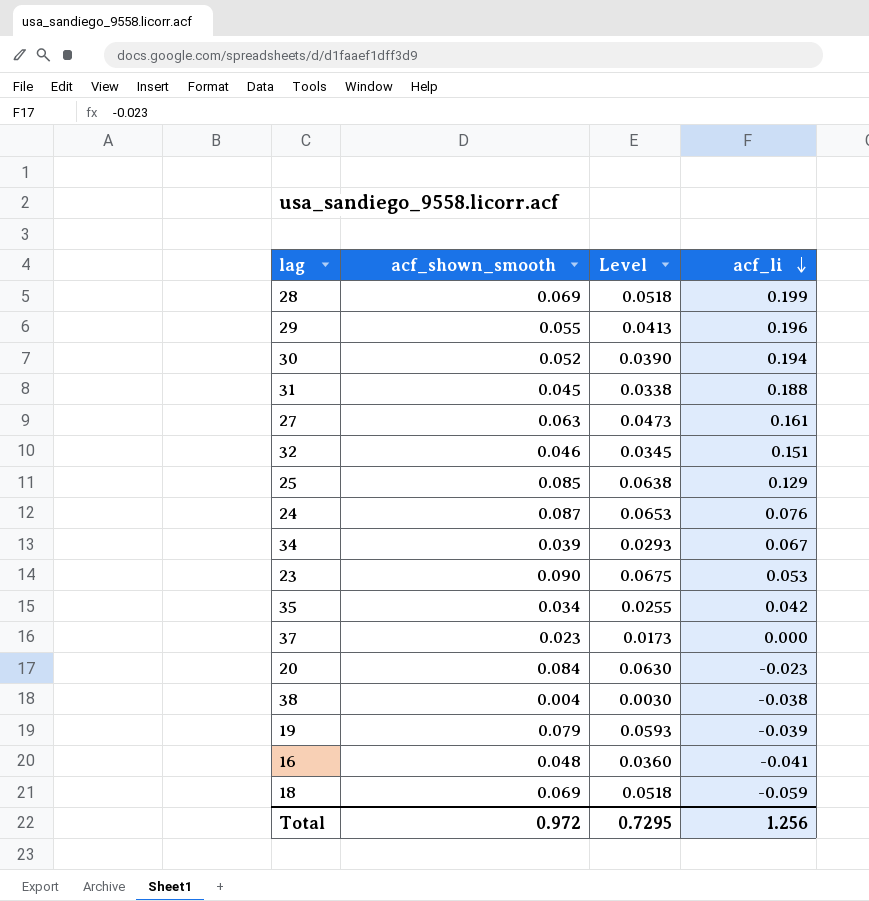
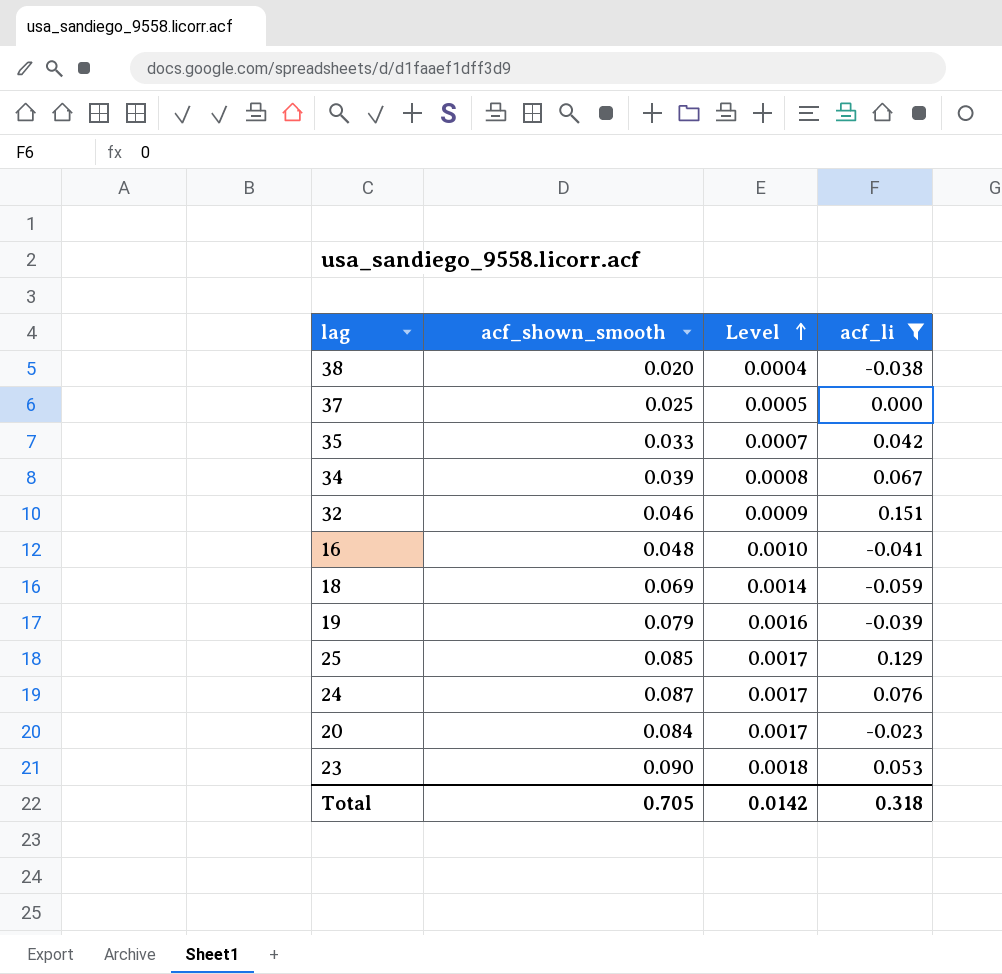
filter: none -> acf_li <= 0.151
row order: acf_li descending -> Level ascending
column Level | formula: [acf_shown_smooth] * 0.75 -> [acf_shown_smooth] * 0.02
38 | acf_shown_smooth: 0.004 -> 0.020
37 | acf_shown_smooth: 0.023 -> 0.025
35 | acf_shown_smooth: 0.034 -> 0.033
Total | acf_shown_smooth: 0.972 -> 0.705
Total | Level: 0.7295 -> 0.0142
Total | acf_li: 1.256 -> 0.318

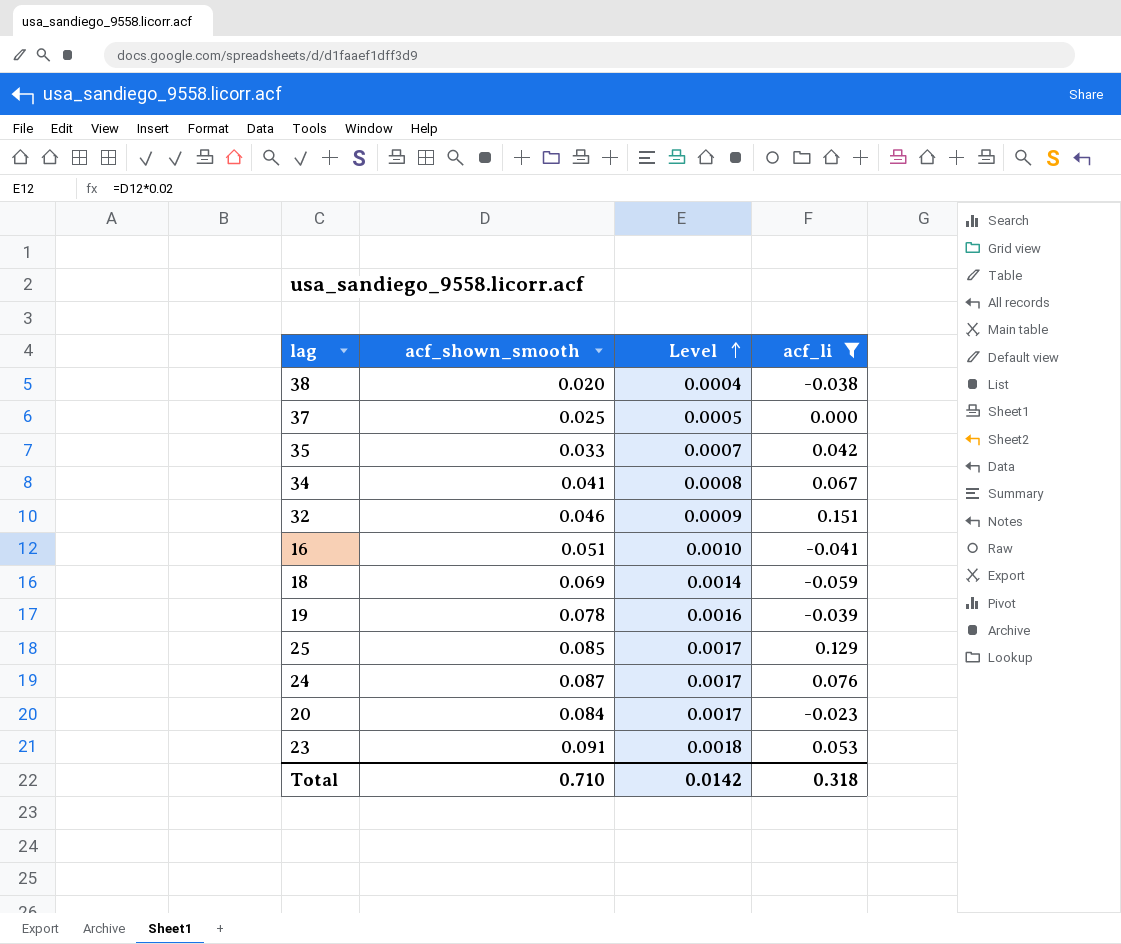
34 | acf_shown_smooth: 0.039 -> 0.041
16 | acf_shown_smooth: 0.048 -> 0.051
19 | acf_shown_smooth: 0.079 -> 0.078
23 | acf_shown_smooth: 0.090 -> 0.091
Total | acf_shown_smooth: 0.705 -> 0.710

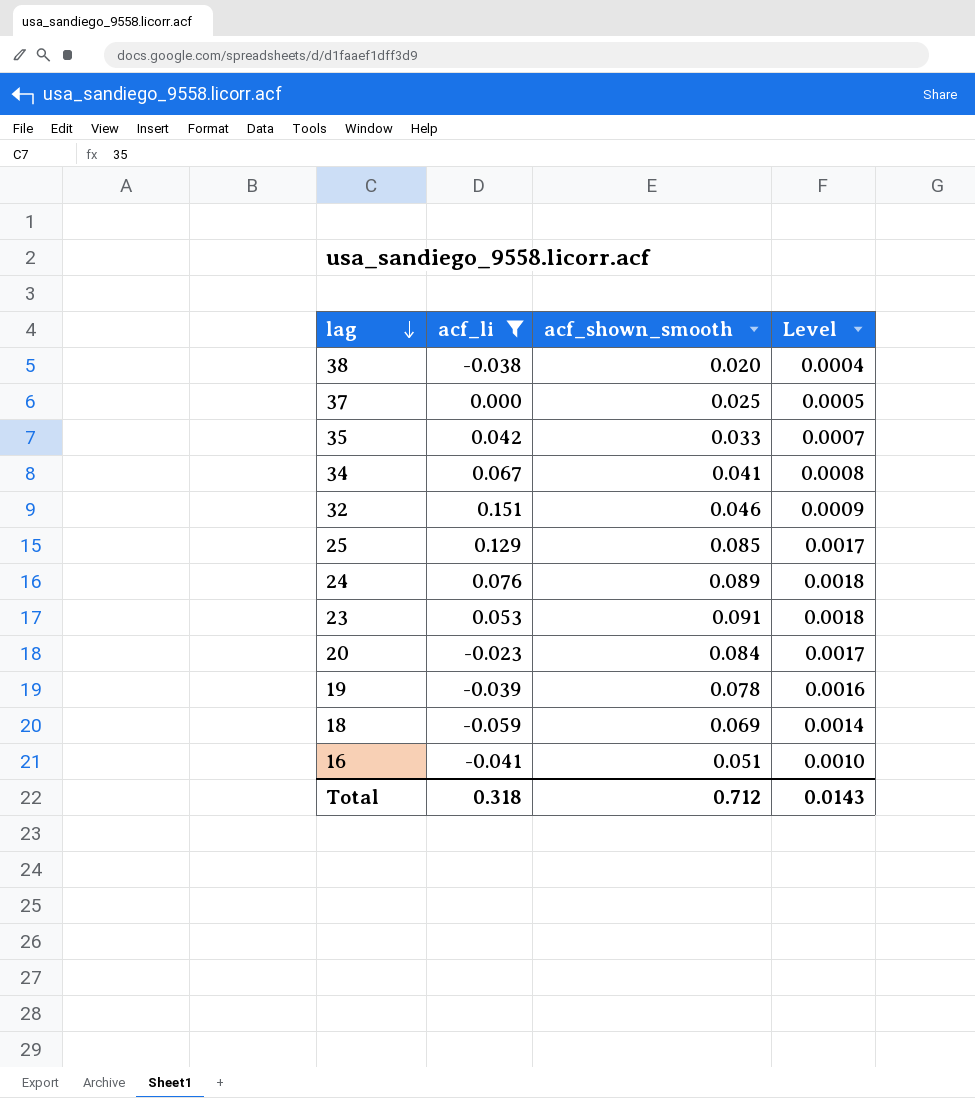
row order: Level ascending -> lag descending
column acf_li | position: 4 -> 2
24 | acf_shown_smooth: 0.087 -> 0.089
24 | Level: 0.0017 -> 0.0018
Total | acf_shown_smooth: 0.710 -> 0.712
Total | Level: 0.0142 -> 0.0143

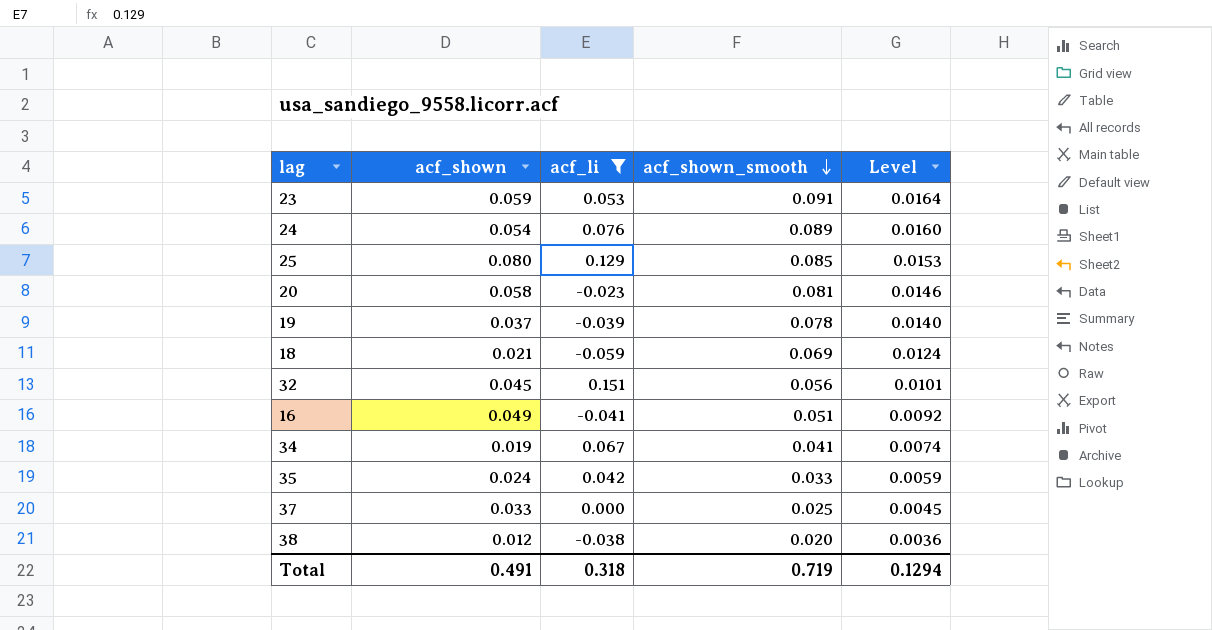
row order: lag descending -> acf_shown_smooth descending
column acf_shown | position: none -> 2
column Level | formula: [acf_shown_smooth] * 0.02 -> [acf_shown_smooth] * 0.18
20 | acf_shown_smooth: 0.084 -> 0.081
32 | acf_shown_smooth: 0.046 -> 0.056
Total | acf_shown_smooth: 0.712 -> 0.719
Total | Level: 0.0143 -> 0.1294

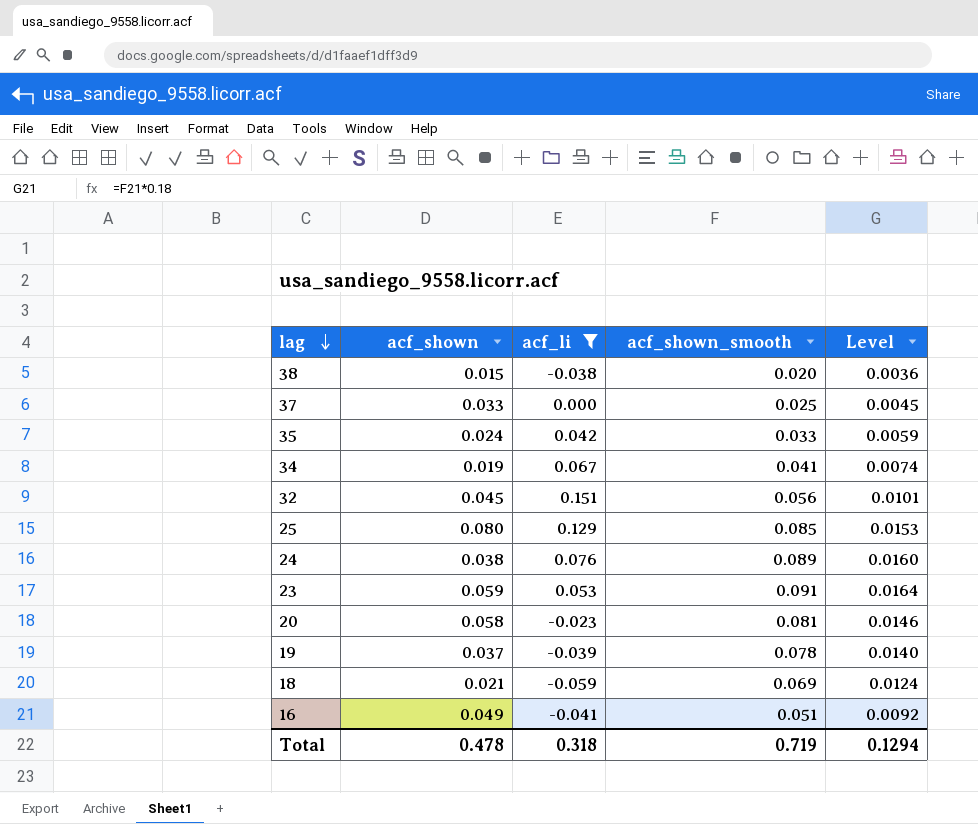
row order: acf_shown_smooth descending -> lag descending
38 | acf_shown: 0.012 -> 0.015
24 | acf_shown: 0.054 -> 0.038
Total | acf_shown: 0.491 -> 0.478

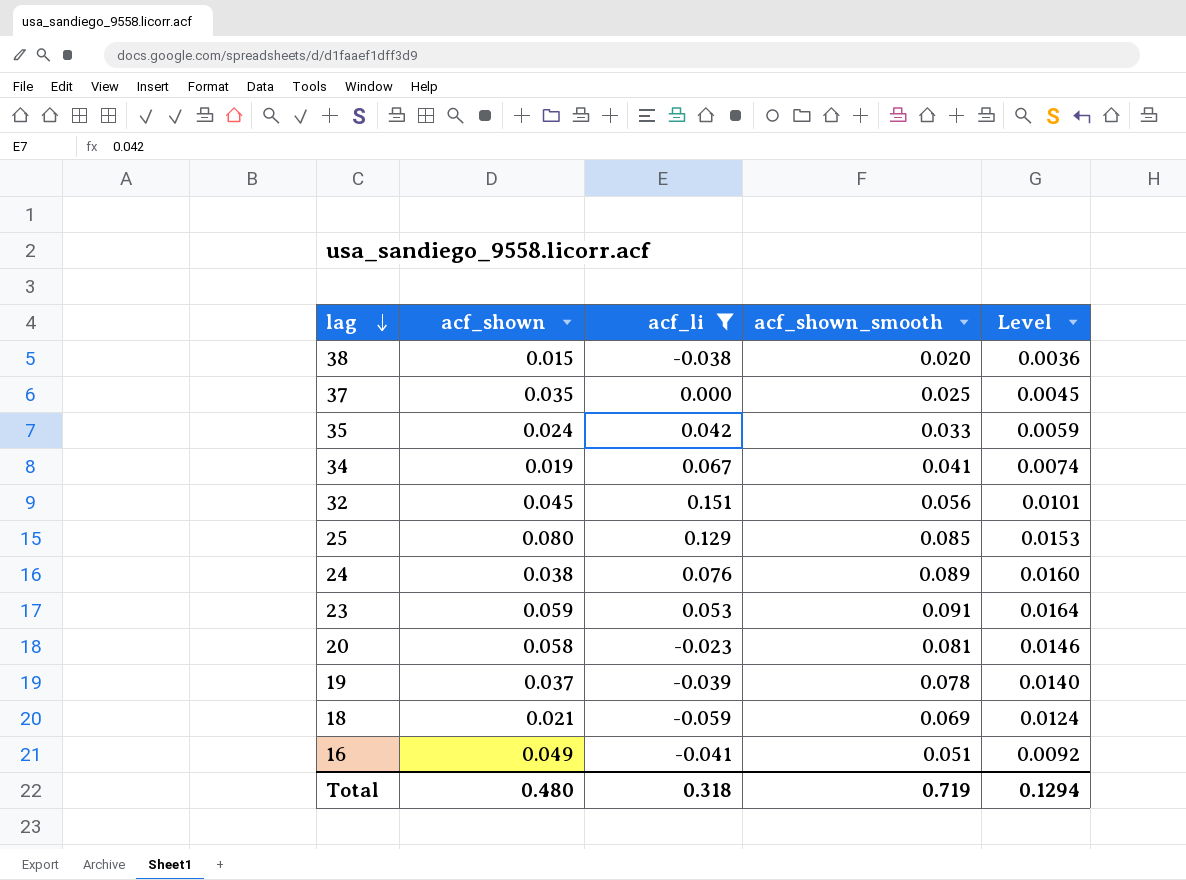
37 | acf_shown: 0.033 -> 0.035
Total | acf_shown: 0.478 -> 0.480

